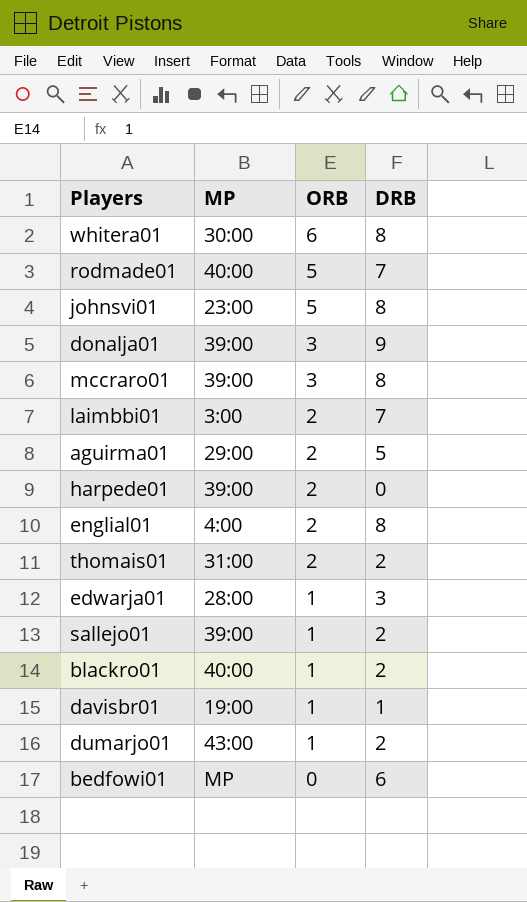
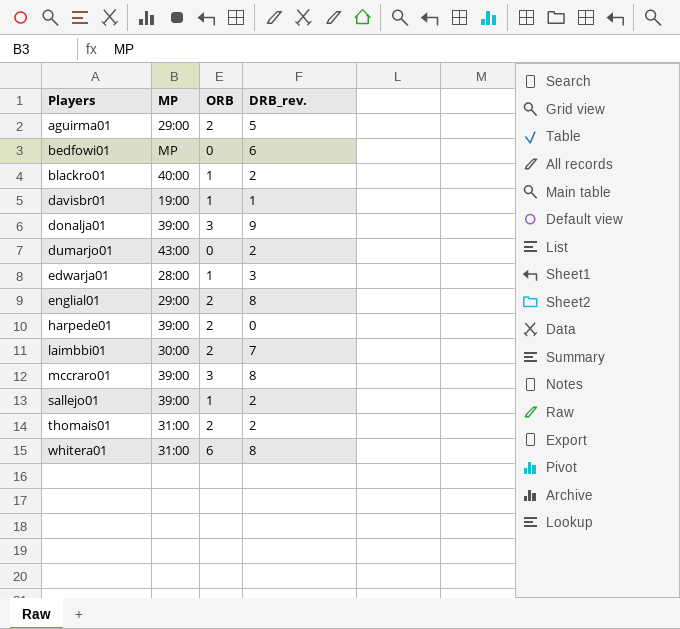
row order: ORB descending -> Players ascending
column name: DRB -> DRB_rev.
row rodmade01: 40:00 | 5 | 7 -> none
row johnsvi01: 23:00 | 5 | 8 -> none
dumarjo01 | ORB: 1 -> 0
englial01 | MP: 4:00 -> 29:00
laimbbi01 | MP: 3:00 -> 30:00
whitera01 | MP: 30:00 -> 31:00

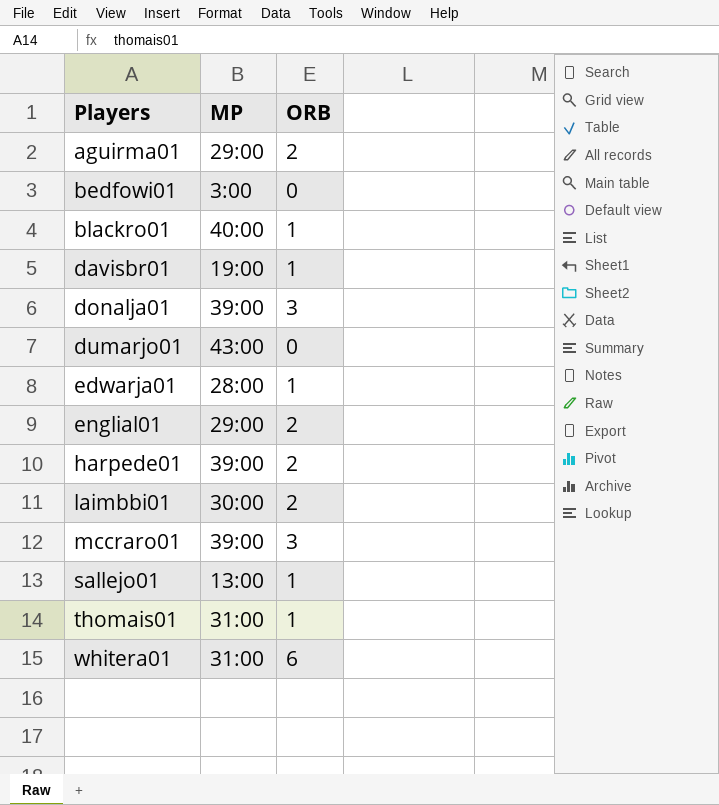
column DRB_rev. | position: 4 -> none
bedfowi01 | MP: MP -> 3:00
sallejo01 | MP: 39:00 -> 13:00
thomais01 | ORB: 2 -> 1

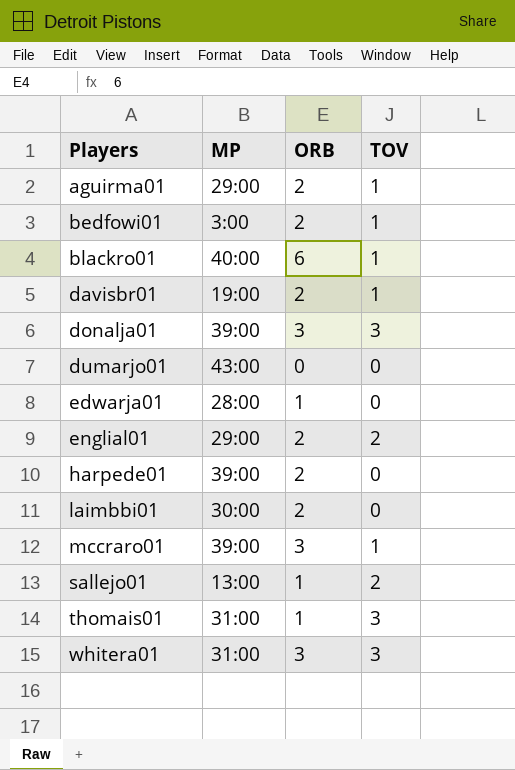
column TOV | position: none -> 4
bedfowi01 | ORB: 0 -> 2
blackro01 | ORB: 1 -> 6
davisbr01 | ORB: 1 -> 2
whitera01 | ORB: 6 -> 3

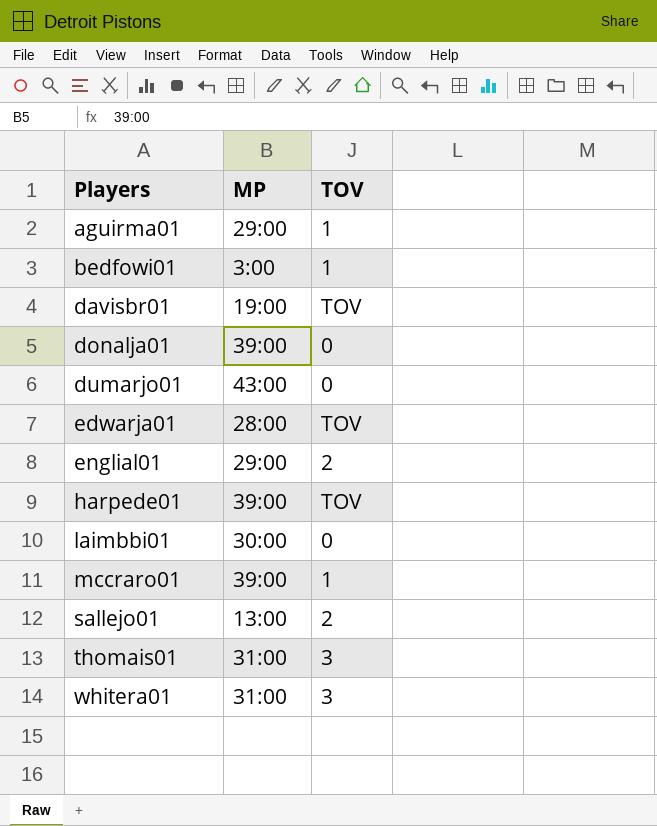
column ORB | position: 3 -> none
row blackro01: 40:00 | 6 | 1 -> none
davisbr01 | TOV: 1 -> TOV
donalja01 | TOV: 3 -> 0
edwarja01 | TOV: 0 -> TOV
harpede01 | TOV: 0 -> TOV

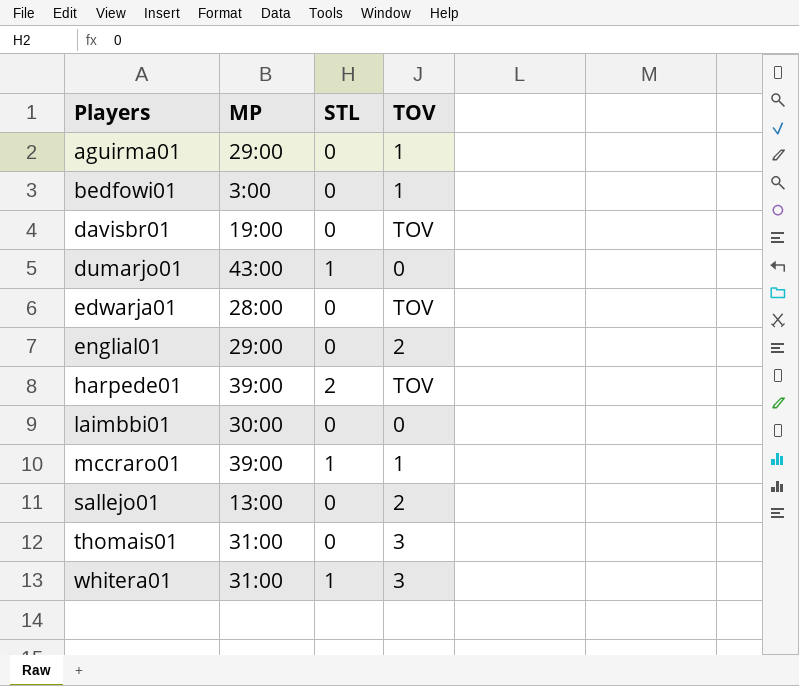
column STL | position: none -> 3
row donalja01: 39:00 | 0 -> none

